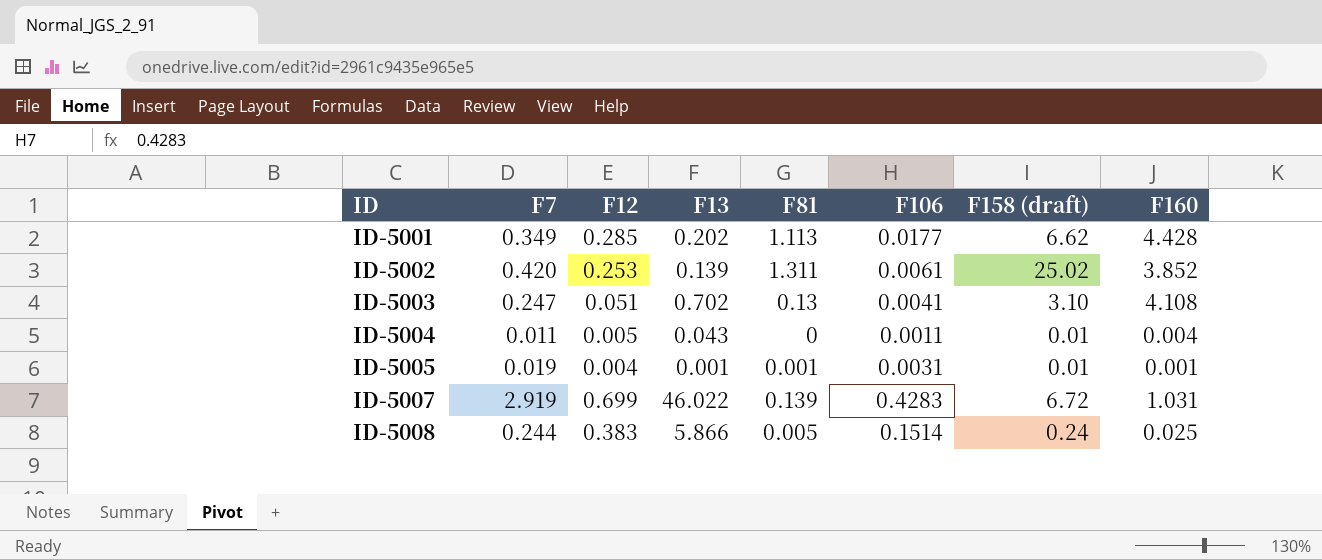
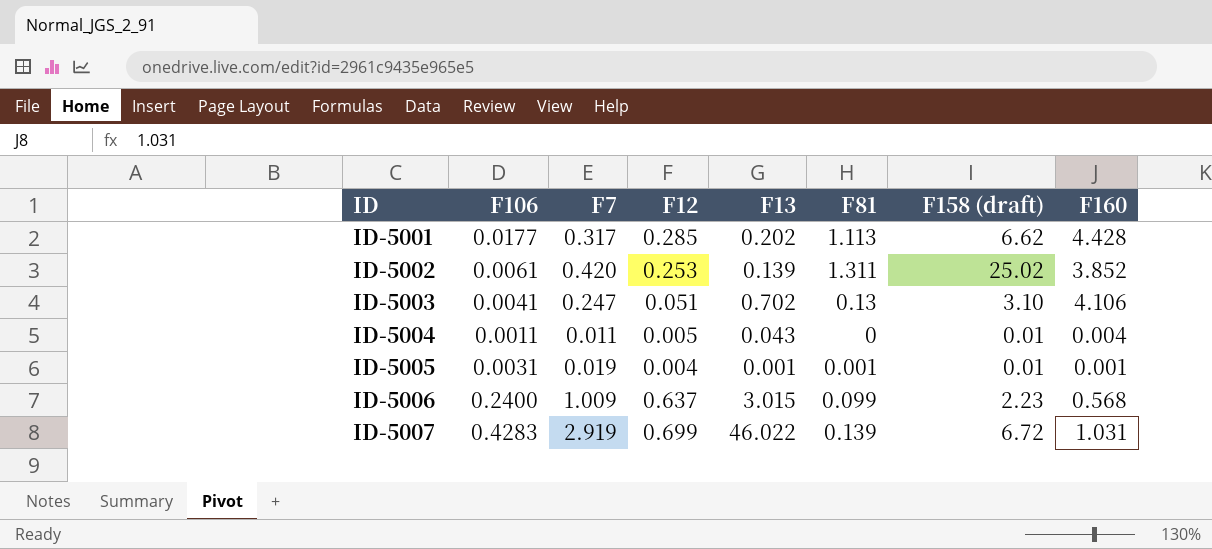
column F106 | position: 6 -> 2
row ID-5008: 0.244 | 0.383 | 5.866 | 0.005 | 0.1514 | 0.24 | 0.025 -> none
ID-5001 | F7: 0.349 -> 0.317
ID-5003 | F160: 4.108 -> 4.106
row ID-5006: none -> 0.2400 | 1.009 | 0.637 | 3.015 | 0.099 | 2.23 | 0.568

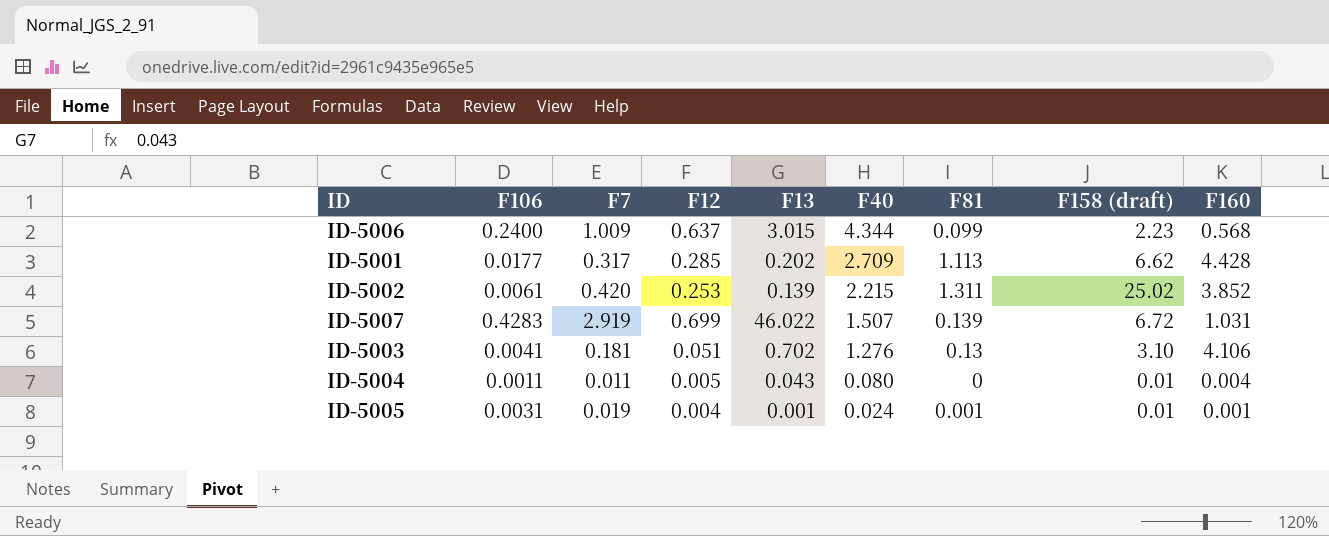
row order: ID ascending -> F40 descending
column F40 | position: none -> 6
ID-5003 | F7: 0.247 -> 0.181

